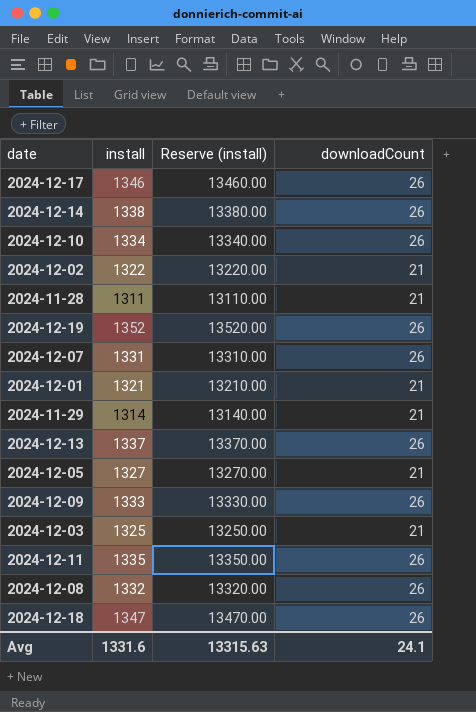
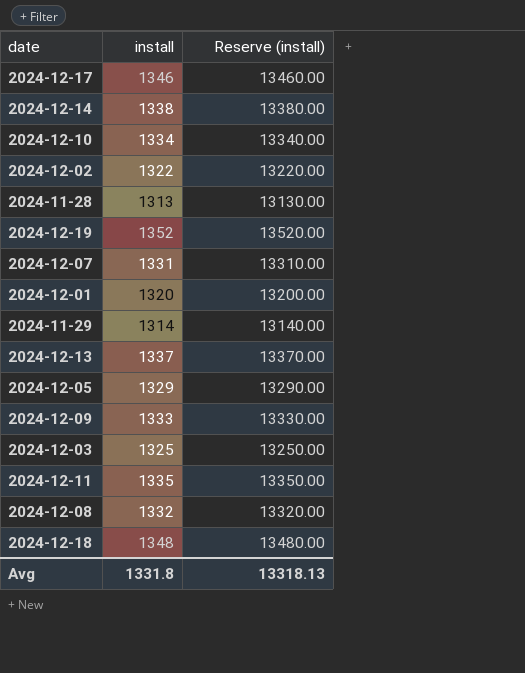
column downloadCount | position: 4 -> none
2024-11-28 | install: 1311 -> 1313
2024-11-28 | Reserve (install): 13110.00 -> 13130.00
2024-12-01 | install: 1321 -> 1320
2024-12-01 | Reserve (install): 13210.00 -> 13200.00
2024-12-05 | install: 1327 -> 1329
2024-12-05 | Reserve (install): 13270.00 -> 13290.00
2024-12-18 | install: 1347 -> 1348
2024-12-18 | Reserve (install): 13470.00 -> 13480.00
Avg | install: 1331.6 -> 1331.8
Avg | Reserve (install): 13315.63 -> 13318.13

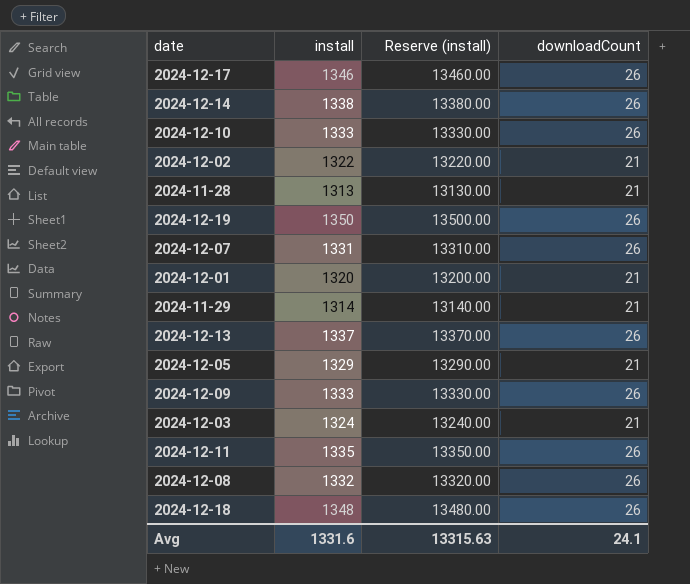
column downloadCount | position: none -> 4
2024-12-10 | install: 1334 -> 1333
2024-12-10 | Reserve (install): 13340.00 -> 13330.00
2024-12-19 | install: 1352 -> 1350
2024-12-19 | Reserve (install): 13520.00 -> 13500.00
2024-12-03 | install: 1325 -> 1324
2024-12-03 | Reserve (install): 13250.00 -> 13240.00
Avg | install: 1331.8 -> 1331.6
Avg | Reserve (install): 13318.13 -> 13315.63

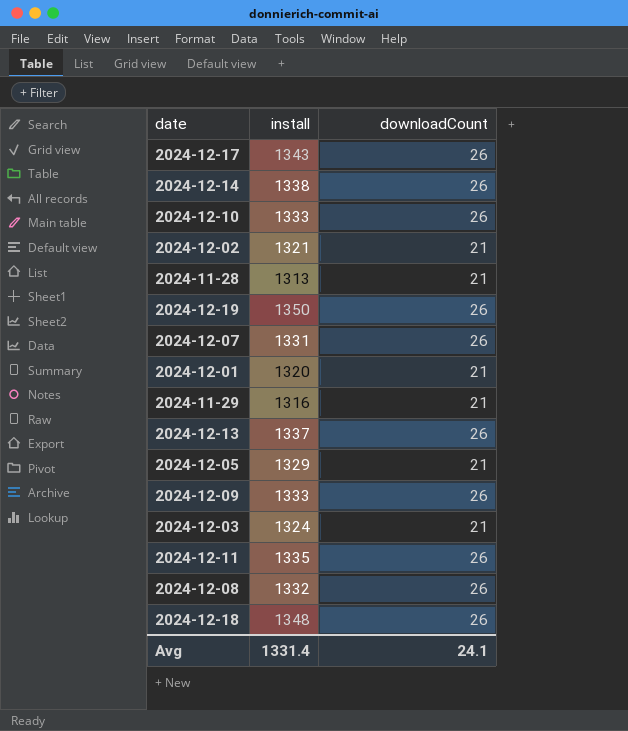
column Reserve (install) | formula: [install] * 10 -> none
2024-12-17 | install: 1346 -> 1343
2024-12-02 | install: 1322 -> 1321
2024-11-29 | install: 1314 -> 1316
Avg | install: 1331.6 -> 1331.4

